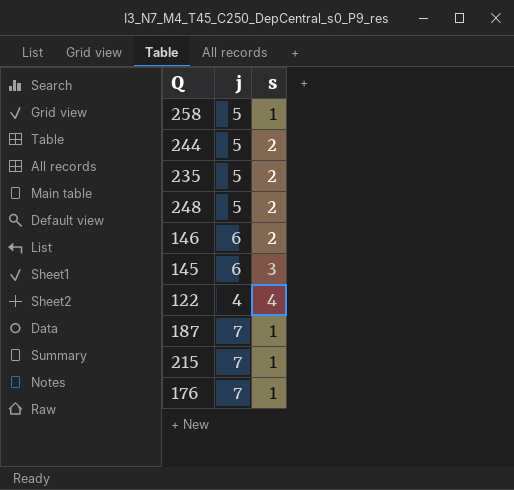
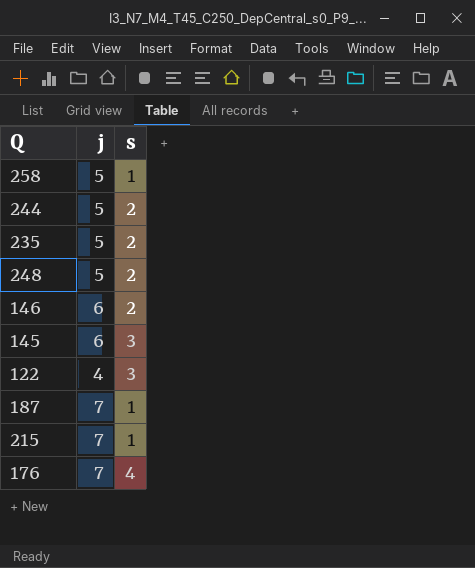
122 | s: 4 -> 3
176 | s: 1 -> 4

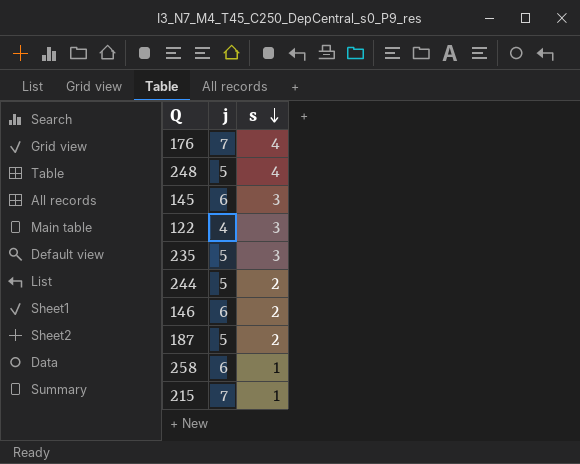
row order: none -> s descending
248 | s: 2 -> 4
235 | s: 2 -> 3
187 | j: 7 -> 5
187 | s: 1 -> 2
258 | j: 5 -> 6

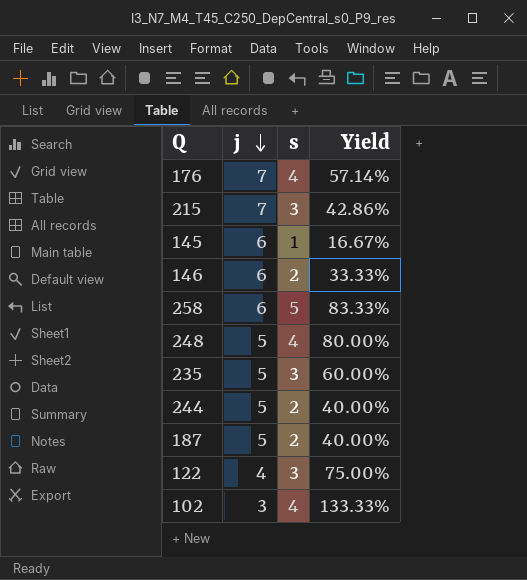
row order: s descending -> j descending
column Yield | formula: none -> [s] / [j]
215 | s: 1 -> 3
145 | s: 3 -> 1
258 | s: 1 -> 5
row 102: none -> 3 | 4 | 133.33%

